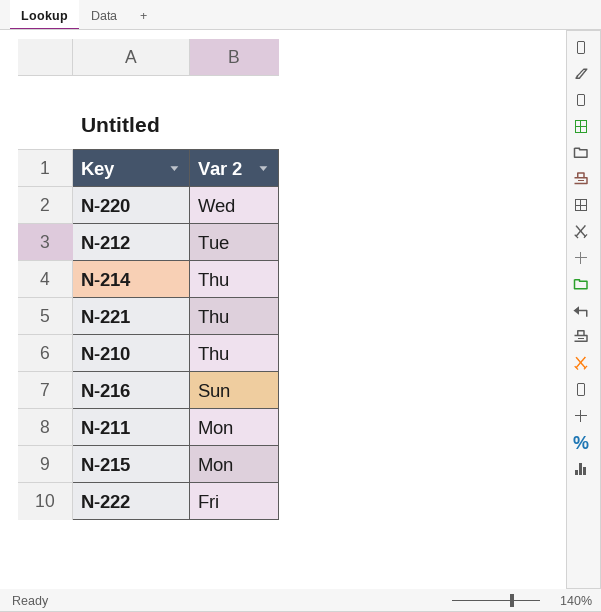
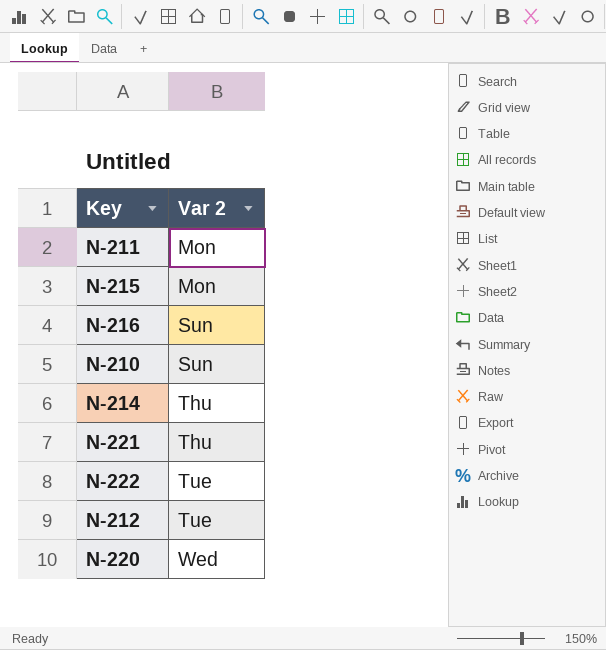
row order: Var 2 descending -> Var 2 ascending
N-210 | Var 2: Thu -> Sun
N-222 | Var 2: Fri -> Tue

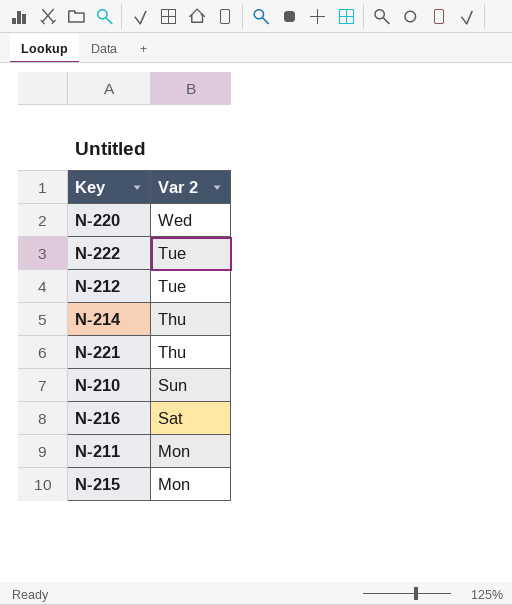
row order: Var 2 ascending -> Var 2 descending
N-216 | Var 2: Sun -> Sat

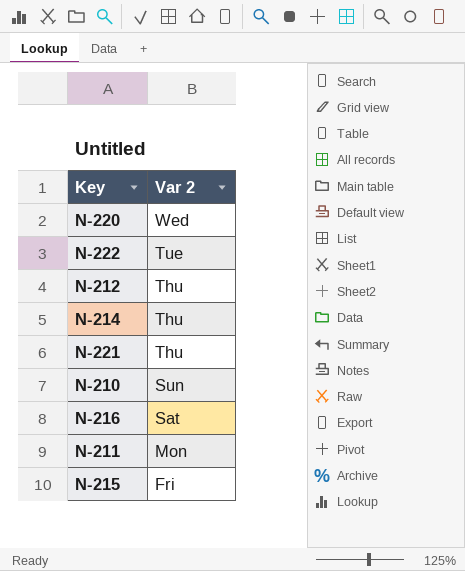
N-212 | Var 2: Tue -> Thu
N-215 | Var 2: Mon -> Fri

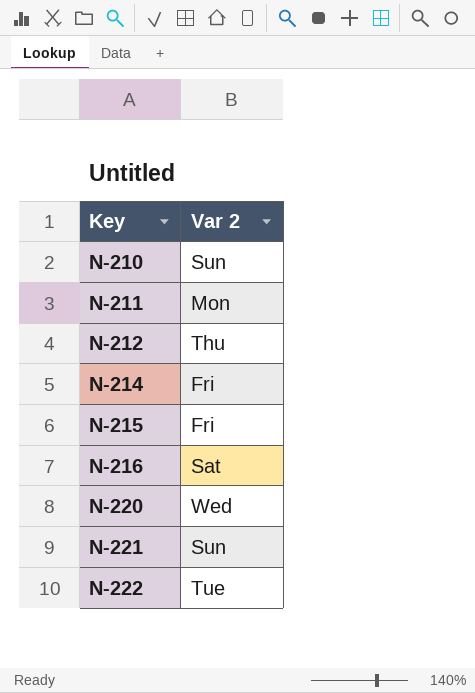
row order: Var 2 descending -> Key ascending
N-214 | Var 2: Thu -> Fri
N-221 | Var 2: Thu -> Sun

